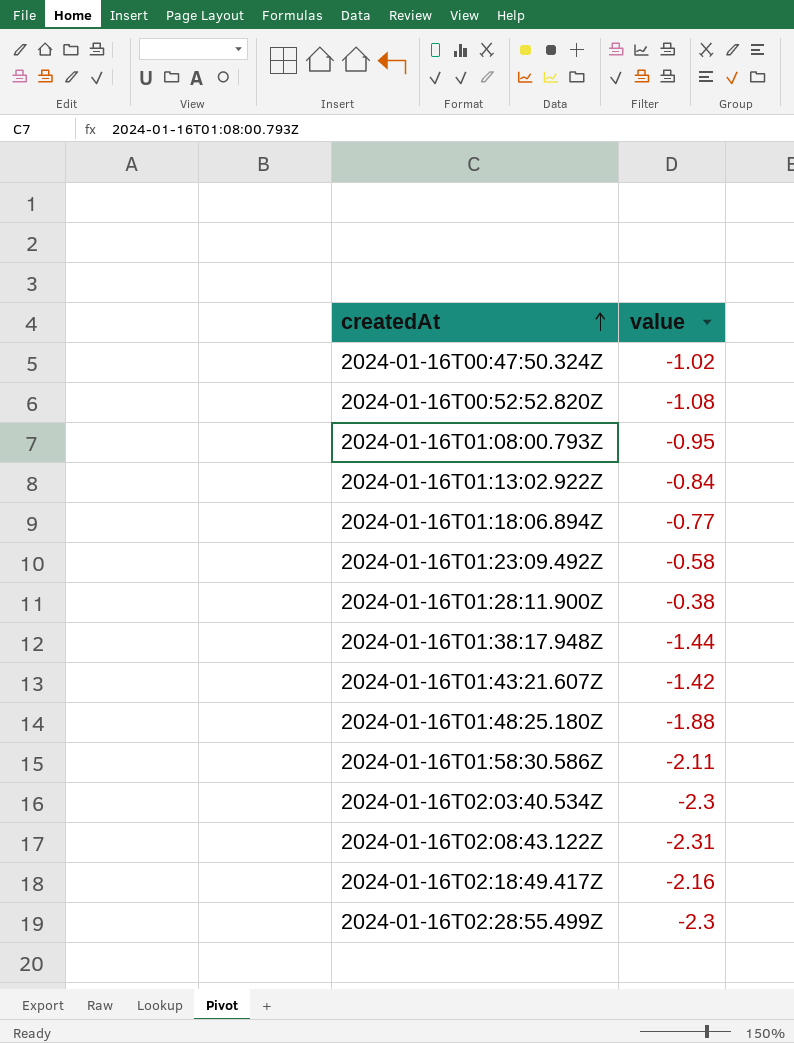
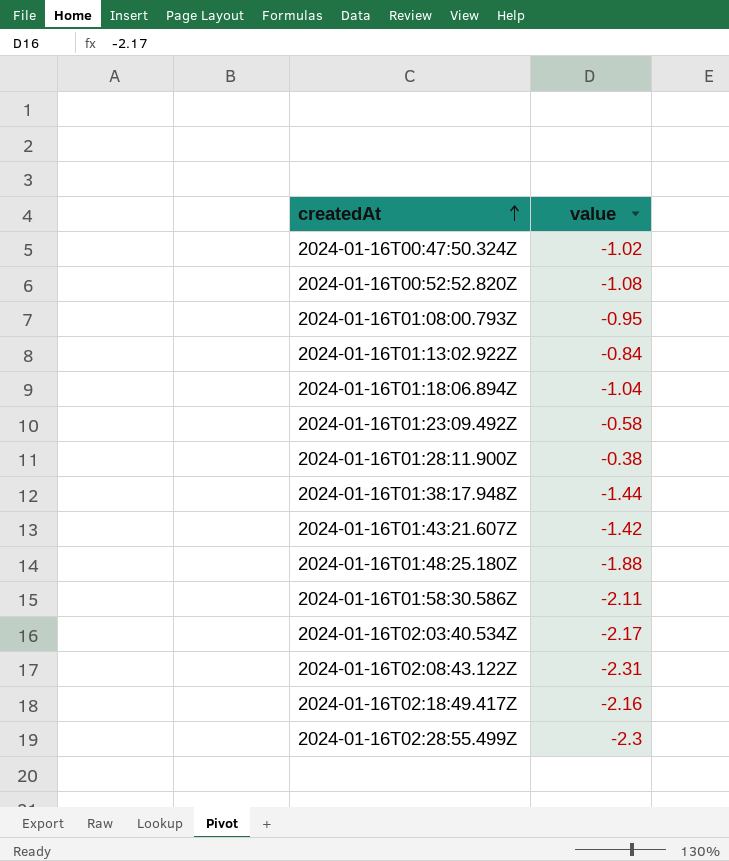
2024-01-16T01:18:06.894Z | value: -0.77 -> -1.04
2024-01-16T02:03:40.534Z | value: -2.3 -> -2.17

